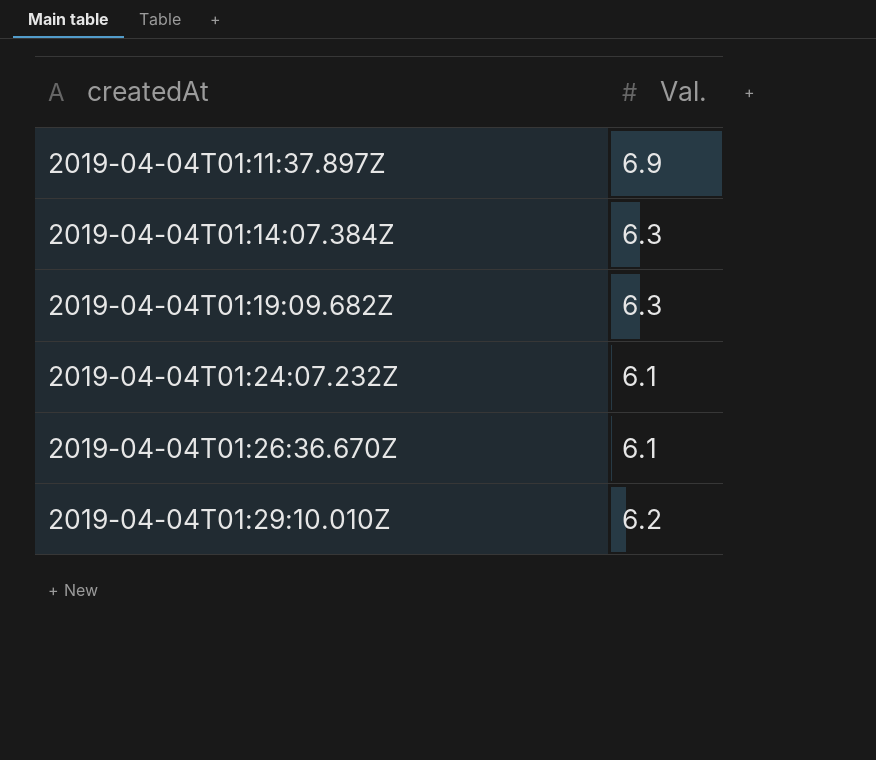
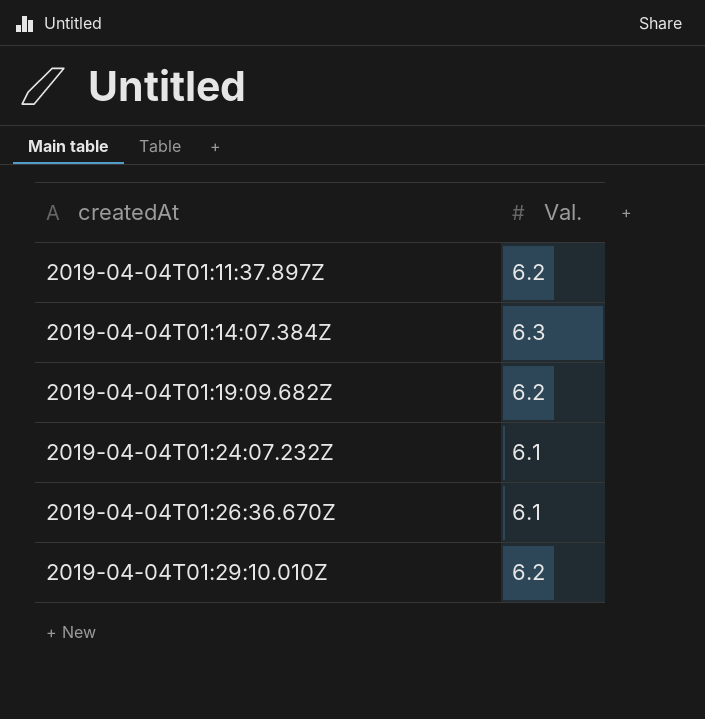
2019-04-04T01:11:37.897Z | Val.: 6.9 -> 6.2
2019-04-04T01:19:09.682Z | Val.: 6.3 -> 6.2

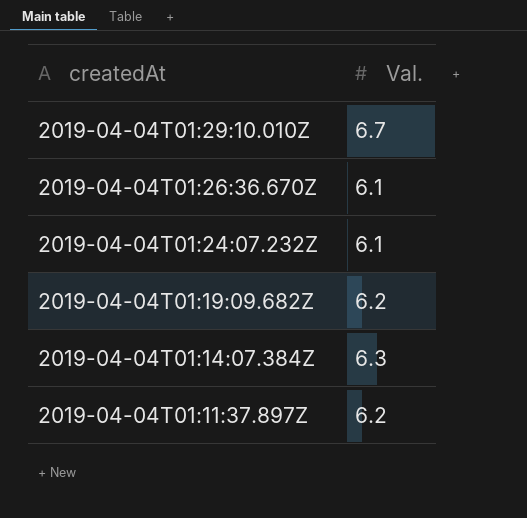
row order: createdAt ascending -> createdAt descending
2019-04-04T01:29:10.010Z | Val.: 6.2 -> 6.7

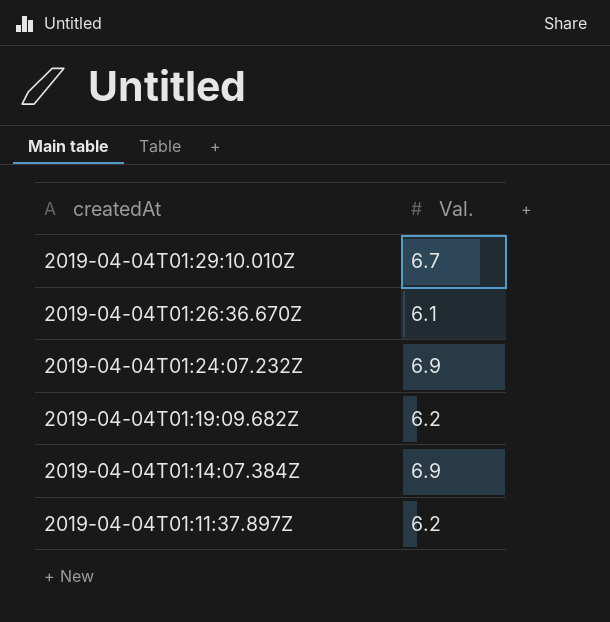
2019-04-04T01:24:07.232Z | Val.: 6.1 -> 6.9
2019-04-04T01:14:07.384Z | Val.: 6.3 -> 6.9

